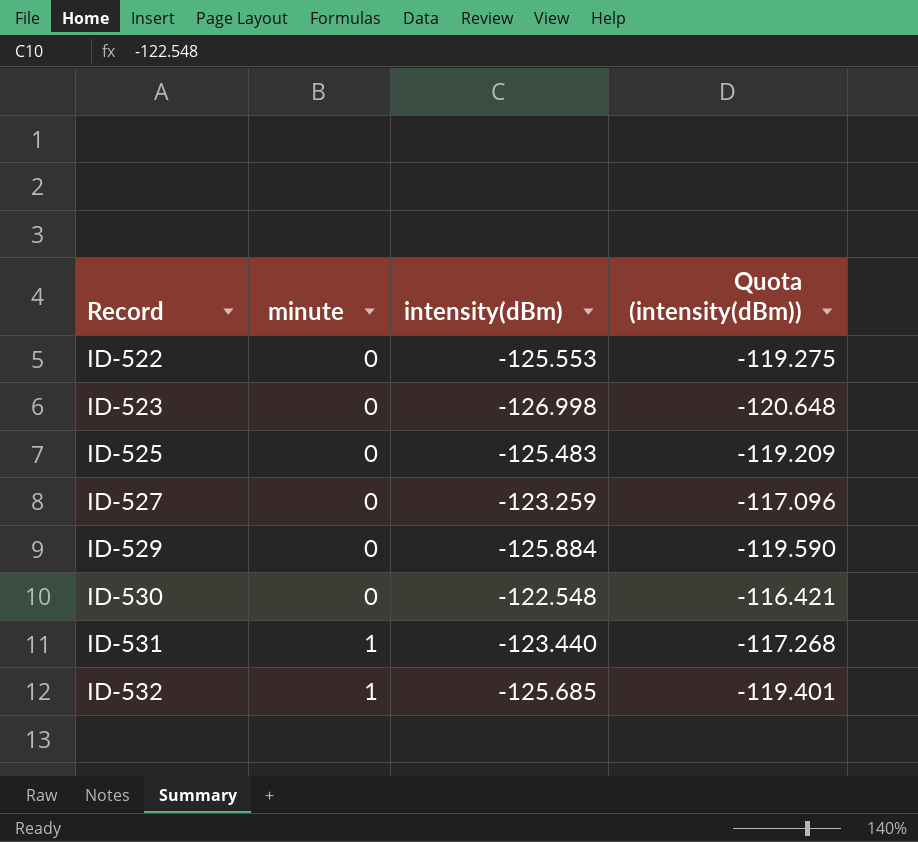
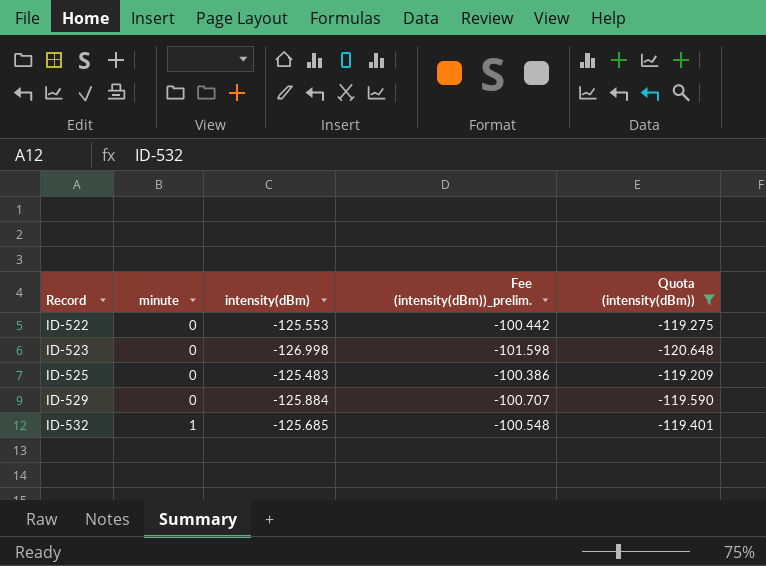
filter: none -> Quota (intensity(dBm)) <= -119.209
column Fee (intensity(dBm))_prelim. | formula: none -> [intensity(dBm)] * 0.8

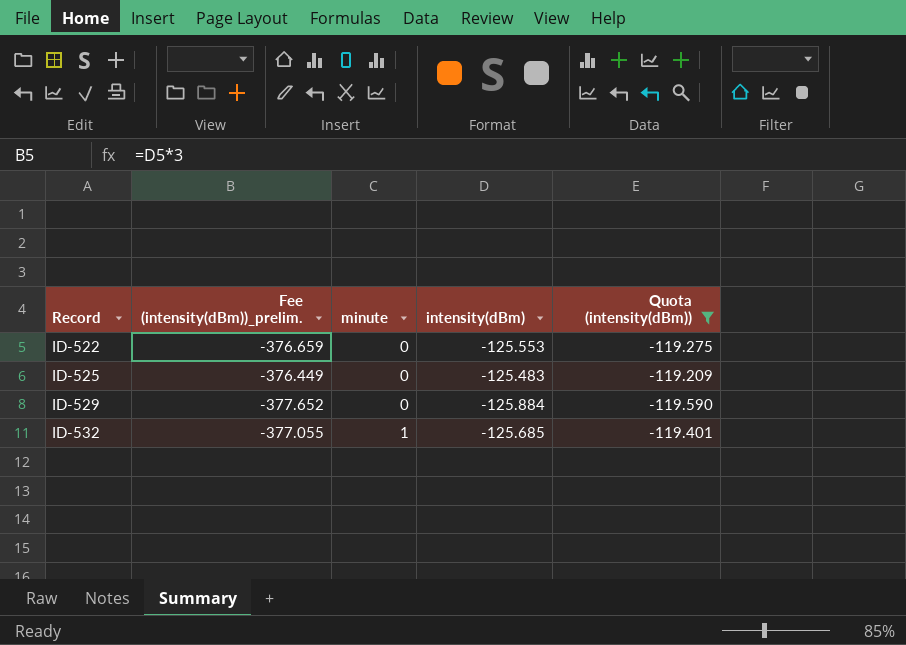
column Fee (intensity(dBm))_prelim. | formula: [intensity(dBm)] * 0.8 -> [intensity(dBm)] * 3
column Fee (intensity(dBm))_prelim. | position: 4 -> 2
row ID-523: 0 | -126.998 | -101.598 | -120.648 -> none

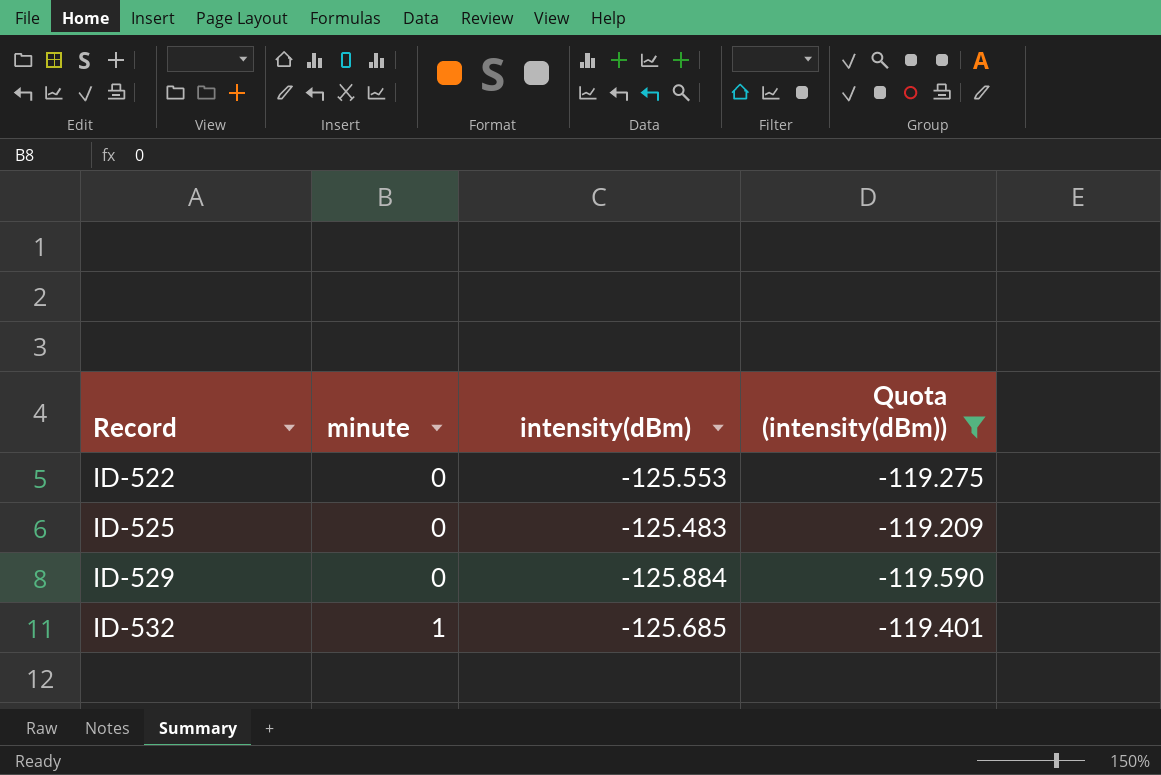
column Fee (intensity(dBm))_prelim. | formula: [intensity(dBm)] * 3 -> none

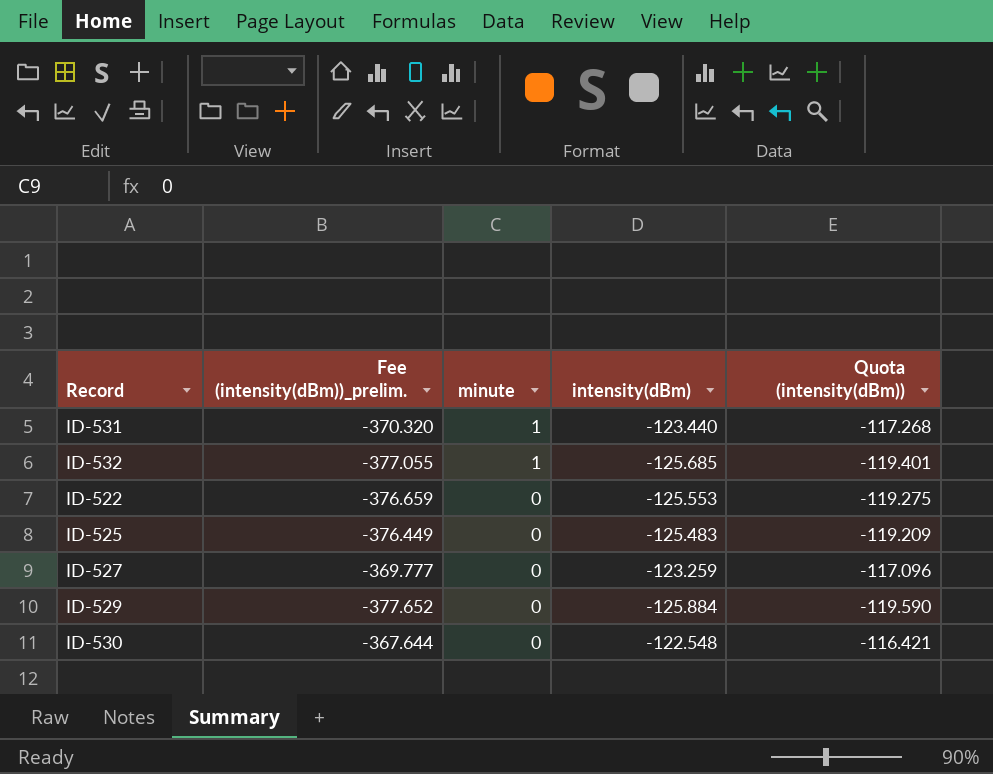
filter: Quota (intensity(dBm)) <= -119.209 -> none
row order: Record ascending -> minute descending
column Fee (intensity(dBm))_prelim. | formula: none -> [intensity(dBm)] * 3

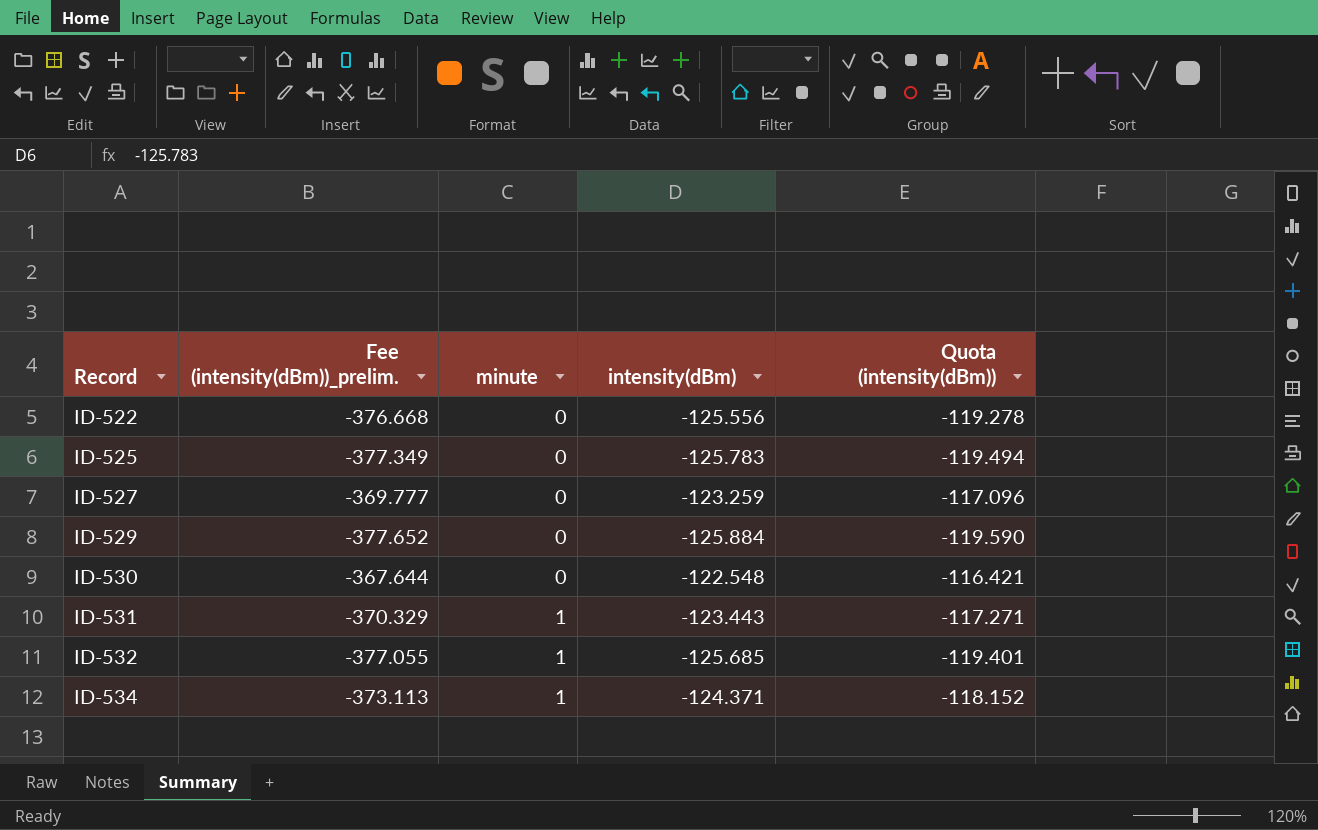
row order: minute descending -> Record ascending
ID-522 | Fee (intensity(dBm))_prelim.: -376.659 -> -376.668
ID-522 | intensity(dBm): -125.553 -> -125.556
ID-522 | Quota (intensity(dBm)): -119.275 -> -119.278
ID-525 | Fee (intensity(dBm))_prelim.: -376.449 -> -377.349
ID-525 | intensity(dBm): -125.483 -> -125.783
ID-525 | Quota (intensity(dBm)): -119.209 -> -119.494
ID-531 | Fee (intensity(dBm))_prelim.: -370.320 -> -370.329
ID-531 | intensity(dBm): -123.440 -> -123.443
ID-531 | Quota (intensity(dBm)): -117.268 -> -117.271
row ID-534: none -> -373.113 | 1 | -124.371 | -118.152

